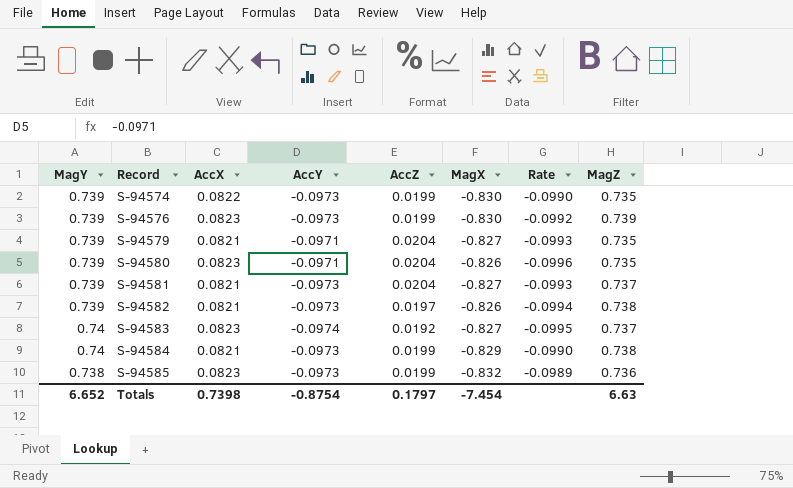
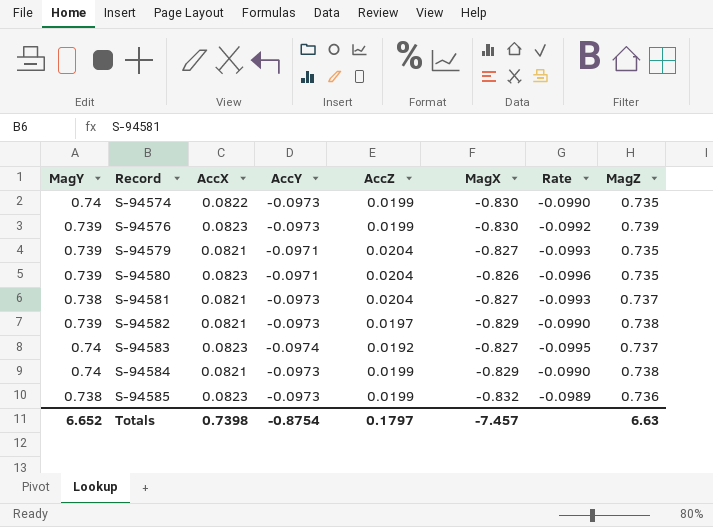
S-94574 | MagY: 0.739 -> 0.74
S-94581 | MagY: 0.739 -> 0.738
S-94582 | MagX: -0.826 -> -0.829
S-94582 | Rate: -0.0994 -> -0.0990
Totals | MagX: -7.454 -> -7.457

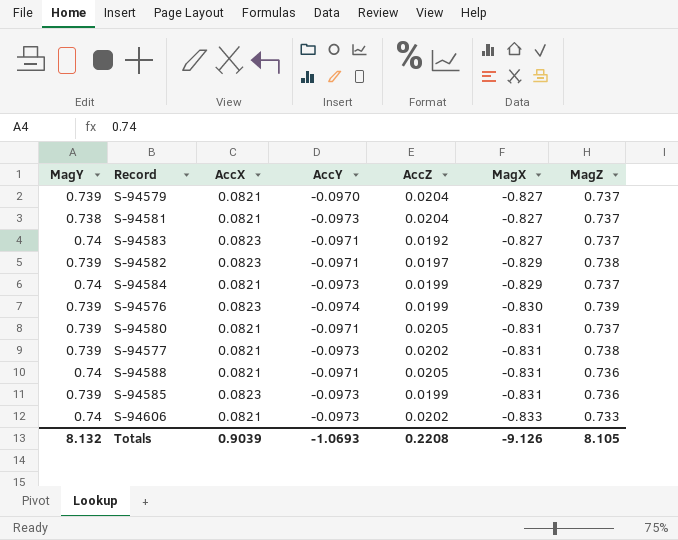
row order: Record ascending -> MagX descending
column Rate | formula: [AccX] / [MagX] -> none
row S-94574: 0.74 | 0.0822 | -0.0973 | 0.0199 | -0.830 | -0.0990 | 0.735 -> none
S-94579 | AccY: -0.0971 -> -0.0970
S-94579 | MagZ: 0.735 -> 0.737
S-94583 | AccY: -0.0974 -> -0.0971
S-94582 | AccX: 0.0821 -> 0.0823
S-94582 | AccY: -0.0973 -> -0.0971
S-94584 | MagZ: 0.738 -> 0.737
S-94576 | AccY: -0.0973 -> -0.0974
S-94580 | AccX: 0.0823 -> 0.0821
S-94580 | AccZ: 0.0204 -> 0.0205
S-94580 | MagX: -0.826 -> -0.831
S-94580 | MagZ: 0.735 -> 0.737
row S-94577: none -> 0.739 | 0.0821 | -0.0973 | 0.0202 | -0.831 | 0.738
row S-94588: none -> 0.74 | 0.0821 | -0.0971 | 0.0205 | -0.831 | 0.736
S-94585 | MagY: 0.738 -> 0.739
S-94585 | MagX: -0.832 -> -0.831
row S-94606: none -> 0.74 | 0.0821 | -0.0973 | 0.0202 | -0.833 | 0.733
Totals | MagY: 6.652 -> 8.132
Totals | AccX: 0.7398 -> 0.9039
Totals | AccY: -0.8754 -> -1.0693
Totals | AccZ: 0.1797 -> 0.2208
Totals | MagX: -7.457 -> -9.126
Totals | MagZ: 6.63 -> 8.105

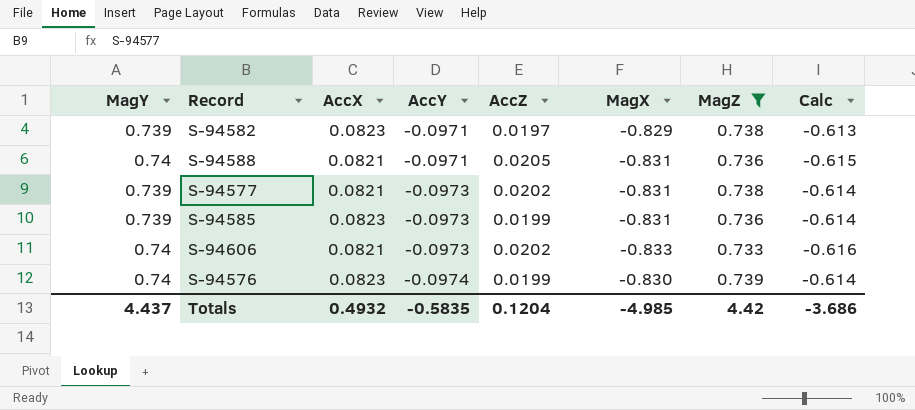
filter: none -> MagZ != 0.737
row order: MagX descending -> AccY descending
column Calc | formula: none -> [MagY] * [MagX]
S-94576 | MagY: 0.739 -> 0.74
Totals | MagY: 8.132 -> 4.437
Totals | AccX: 0.9039 -> 0.4932
Totals | AccY: -1.0693 -> -0.5835
Totals | AccZ: 0.2208 -> 0.1204
Totals | MagX: -9.126 -> -4.985
Totals | MagZ: 8.105 -> 4.42

